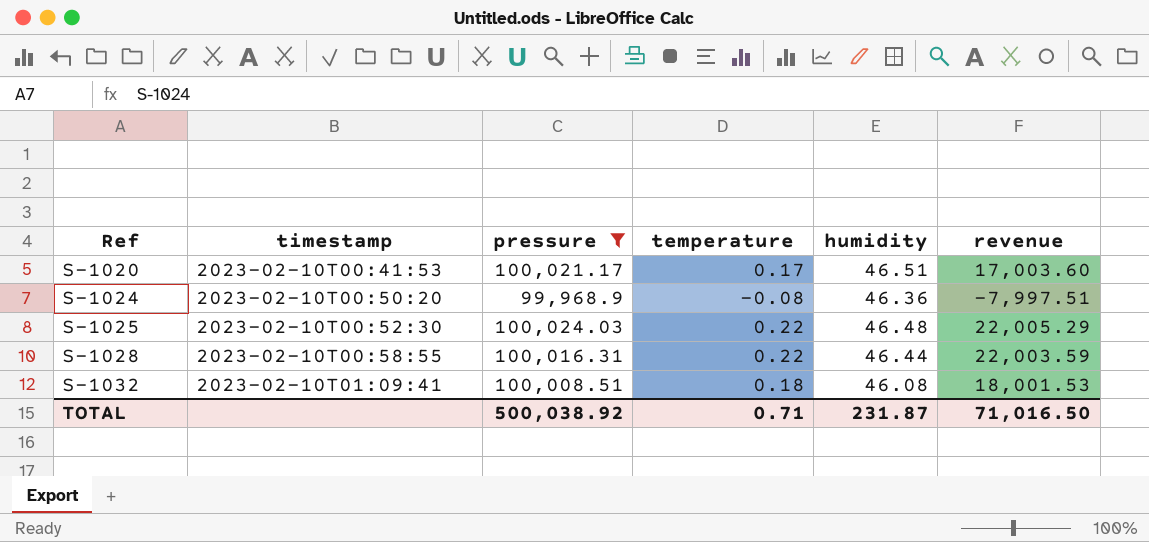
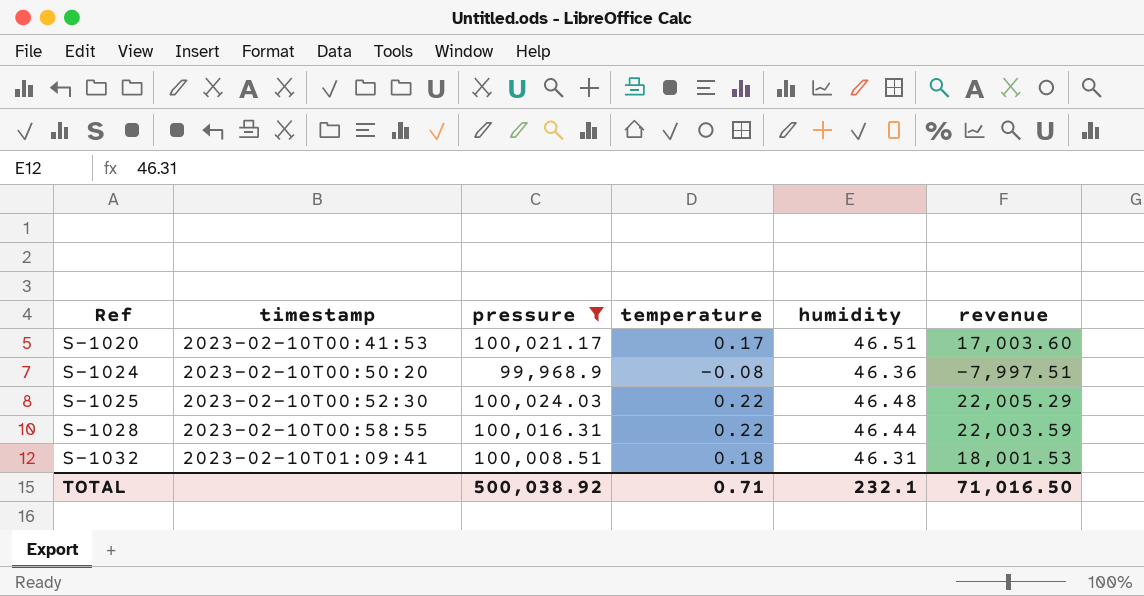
S-1032 | humidity: 46.08 -> 46.31
TOTAL | humidity: 231.87 -> 232.1

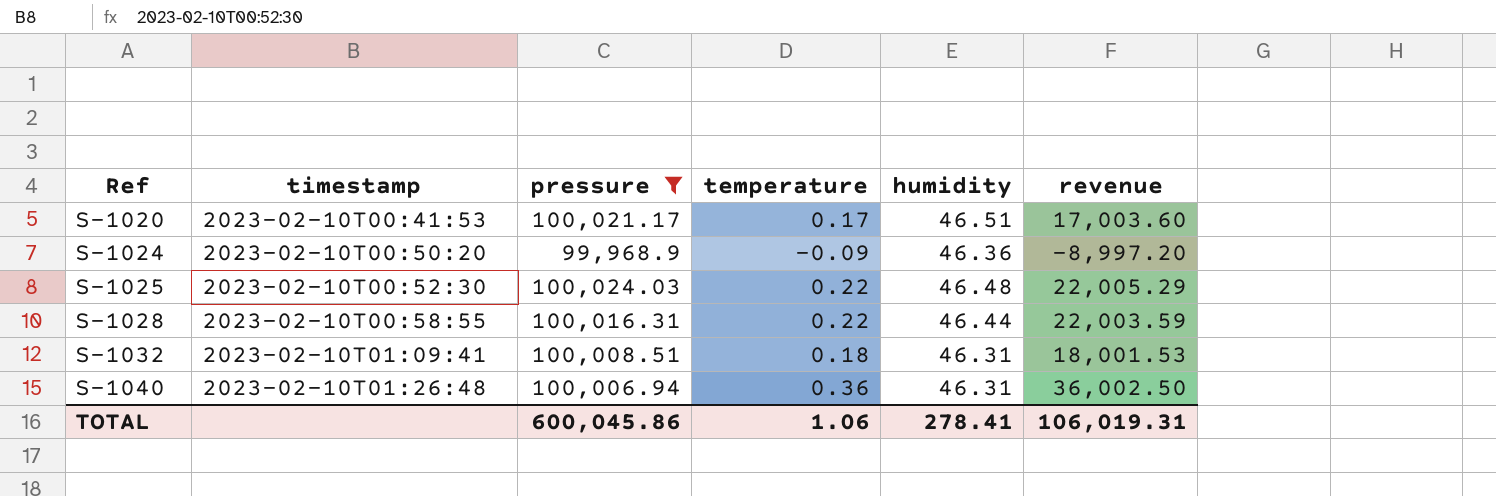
S-1024 | temperature: -0.08 -> -0.09
S-1024 | revenue: -7,997.51 -> -8,997.20
row S-1040: none -> 2023-02-10T01:26:48 | 100,006.94 | 0.36 | 46.31 | 36,002.50
TOTAL | pressure: 500,038.92 -> 600,045.86
TOTAL | temperature: 0.71 -> 1.06
TOTAL | humidity: 232.1 -> 278.41
TOTAL | revenue: 71,016.50 -> 106,019.31

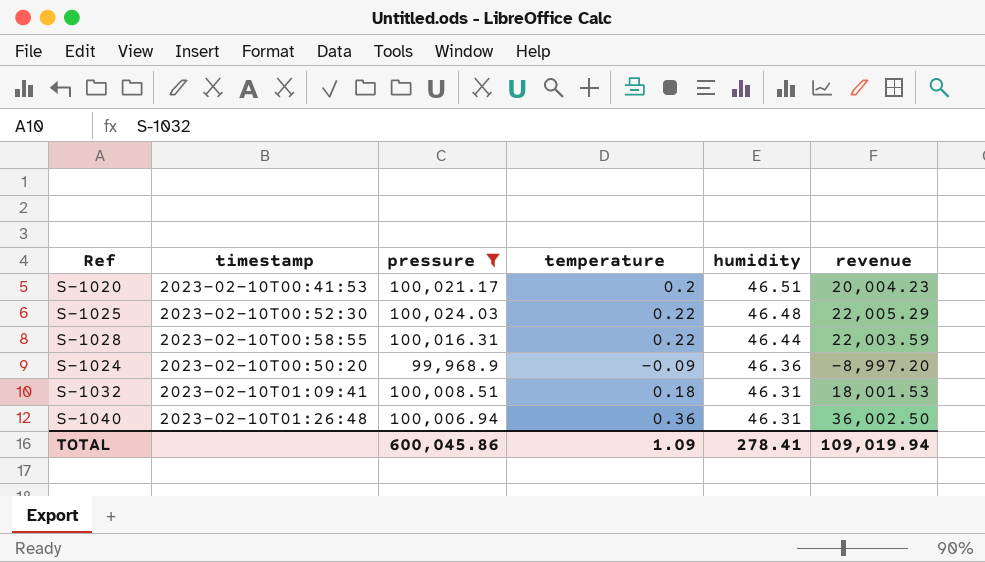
row order: Ref ascending -> humidity descending
S-1020 | temperature: 0.17 -> 0.2
S-1020 | revenue: 17,003.60 -> 20,004.23
TOTAL | temperature: 1.06 -> 1.09
TOTAL | revenue: 106,019.31 -> 109,019.94

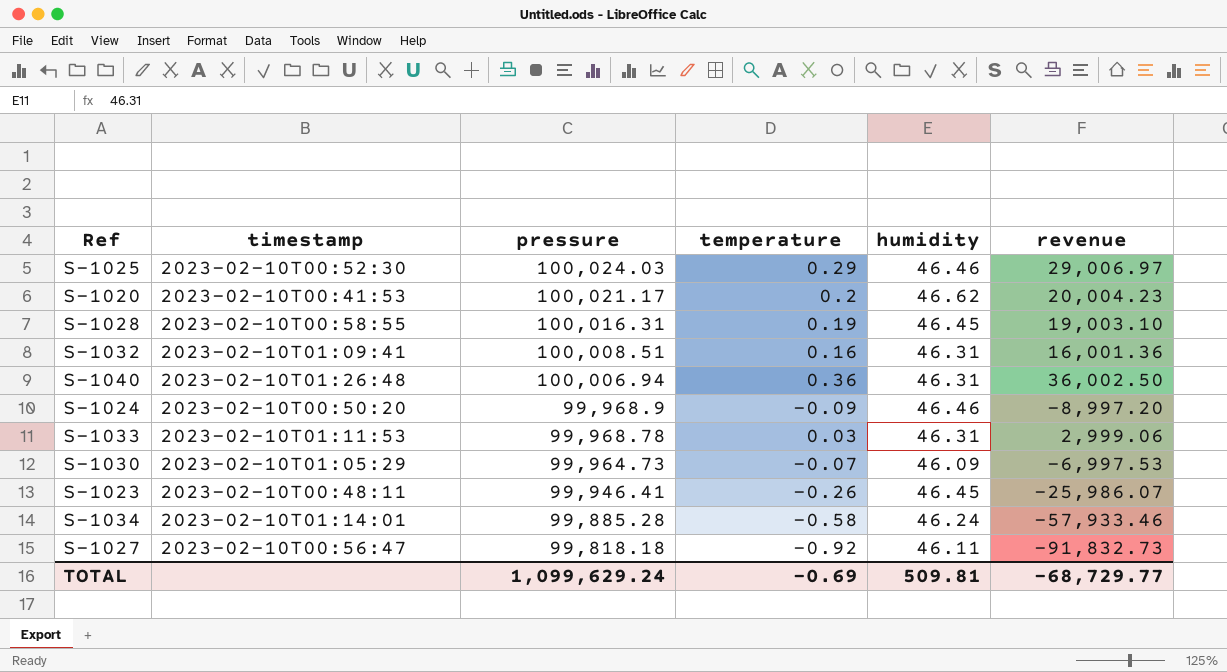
filter: pressure >= 99,968.9 -> none
row order: humidity descending -> pressure descending
S-1025 | temperature: 0.22 -> 0.29
S-1025 | humidity: 46.48 -> 46.46
S-1025 | revenue: 22,005.29 -> 29,006.97
S-1020 | humidity: 46.51 -> 46.62
S-1028 | temperature: 0.22 -> 0.19
S-1028 | humidity: 46.44 -> 46.45
S-1028 | revenue: 22,003.59 -> 19,003.10
S-1032 | temperature: 0.18 -> 0.16
S-1032 | revenue: 18,001.53 -> 16,001.36
S-1024 | humidity: 46.36 -> 46.46
TOTAL | pressure: 600,045.86 -> 1,099,629.24
TOTAL | temperature: 1.09 -> -0.69
TOTAL | humidity: 278.41 -> 509.81
TOTAL | revenue: 109,019.94 -> -68,729.77

